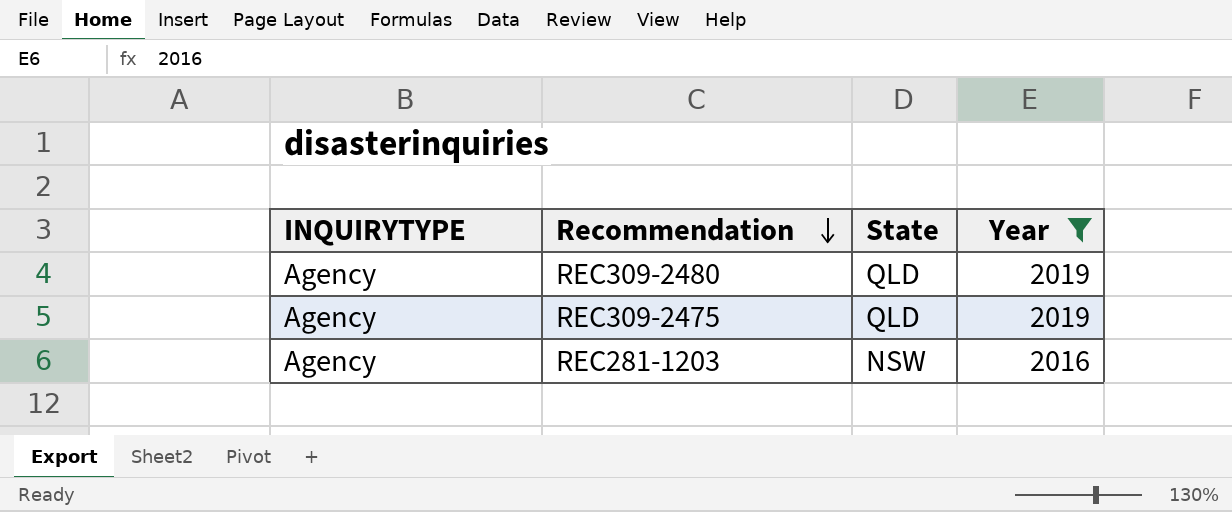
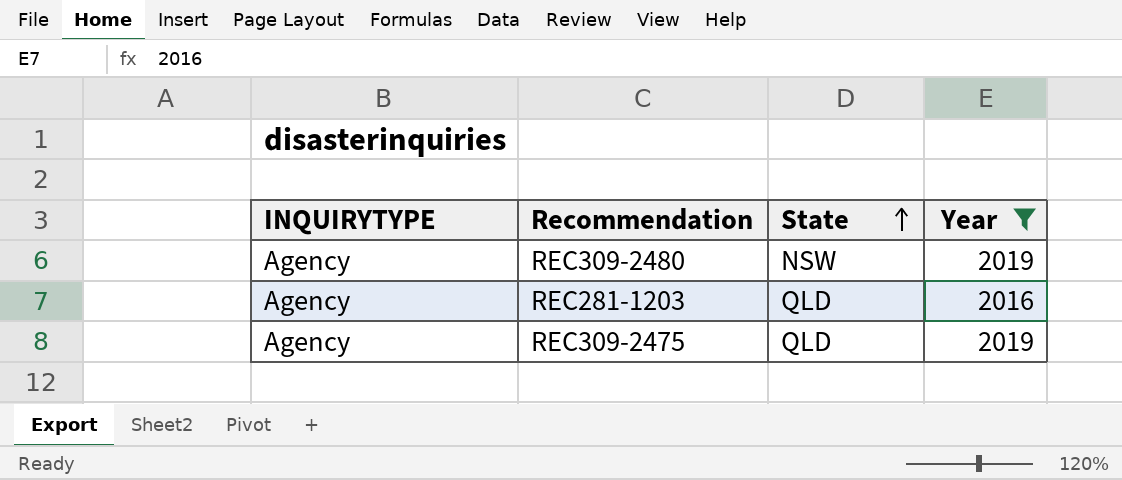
row order: Recommendation descending -> State ascending
REC309-2480 | State: QLD -> NSW
REC281-1203 | State: NSW -> QLD

